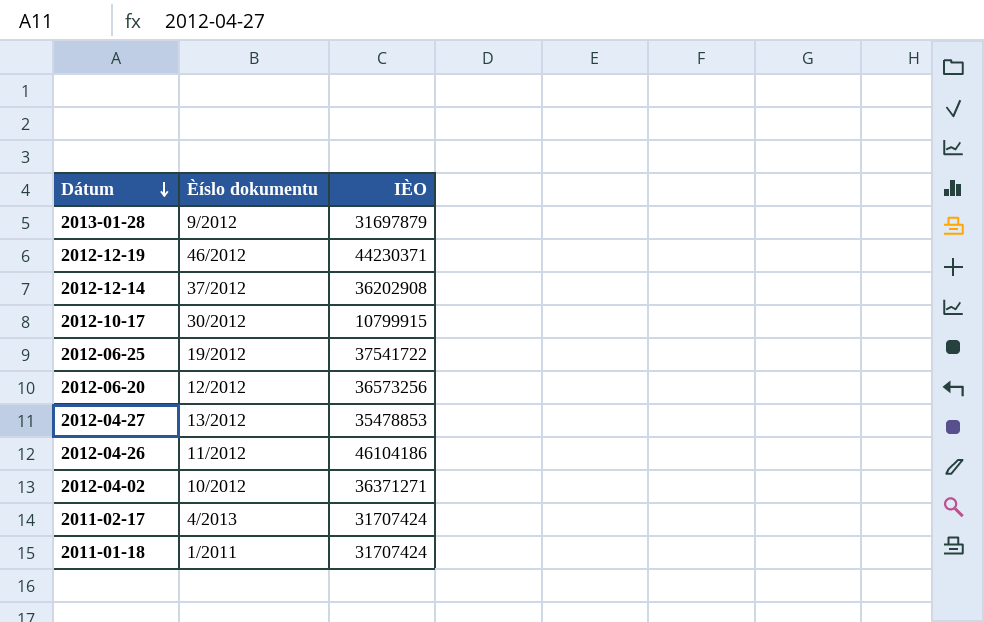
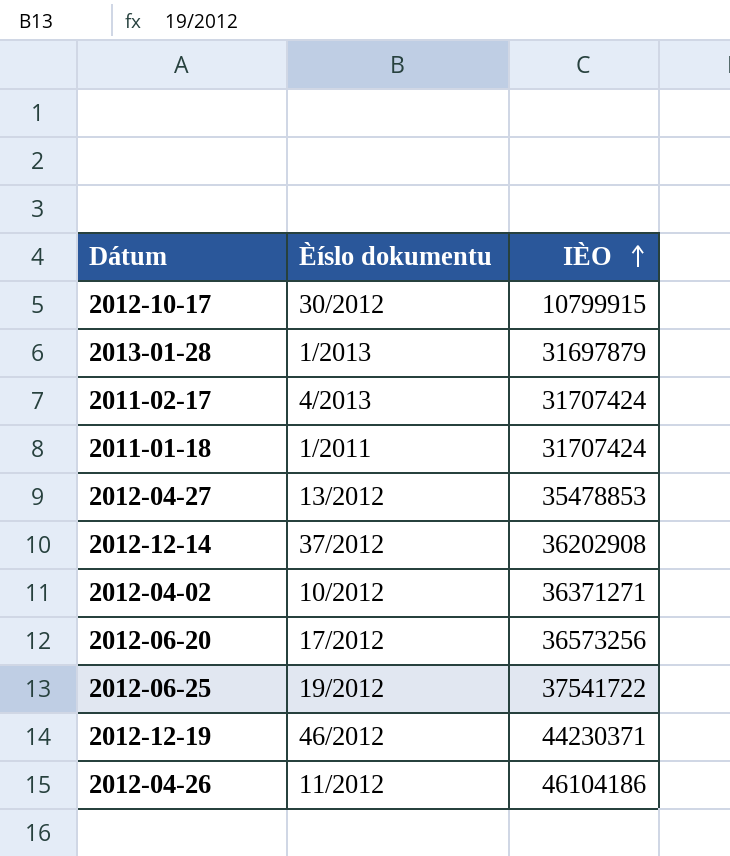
row order: Dátum descending -> IÈO ascending
2013-01-28 | Èíslo dokumentu: 9/2012 -> 1/2013
2012-06-20 | Èíslo dokumentu: 12/2012 -> 17/2012

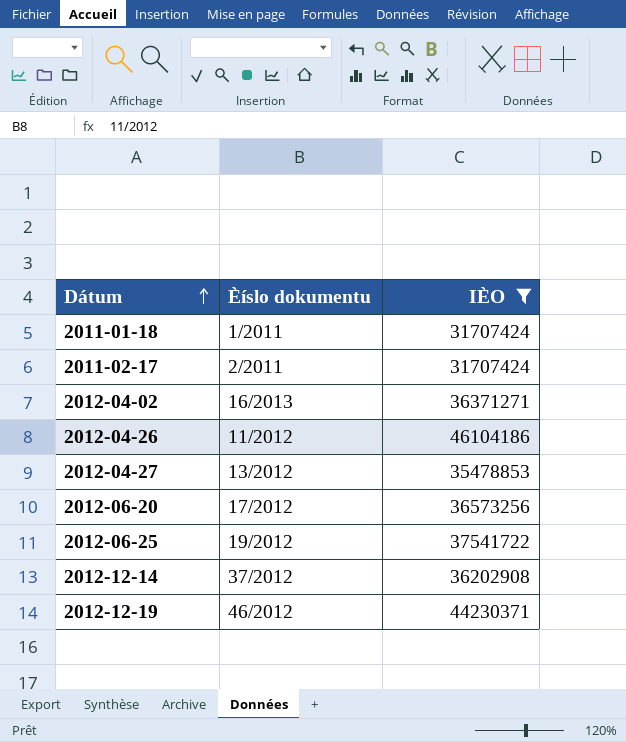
filter: none -> IÈO >= 31707424
row order: IÈO ascending -> Dátum ascending
2011-02-17 | Èíslo dokumentu: 4/2013 -> 2/2011
2012-04-02 | Èíslo dokumentu: 10/2012 -> 16/2013

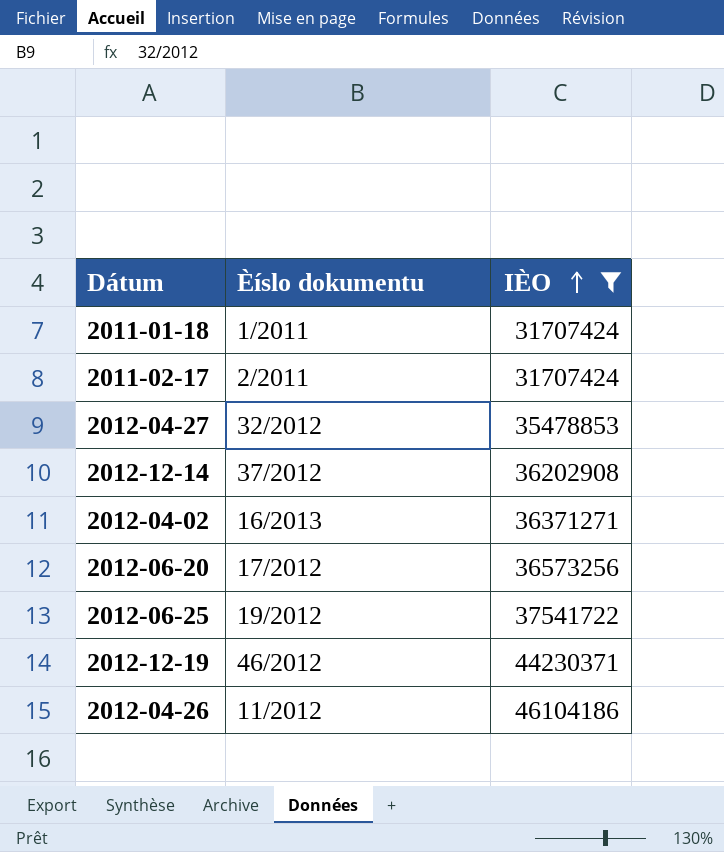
row order: Dátum ascending -> IÈO ascending
2012-04-27 | Èíslo dokumentu: 13/2012 -> 32/2012

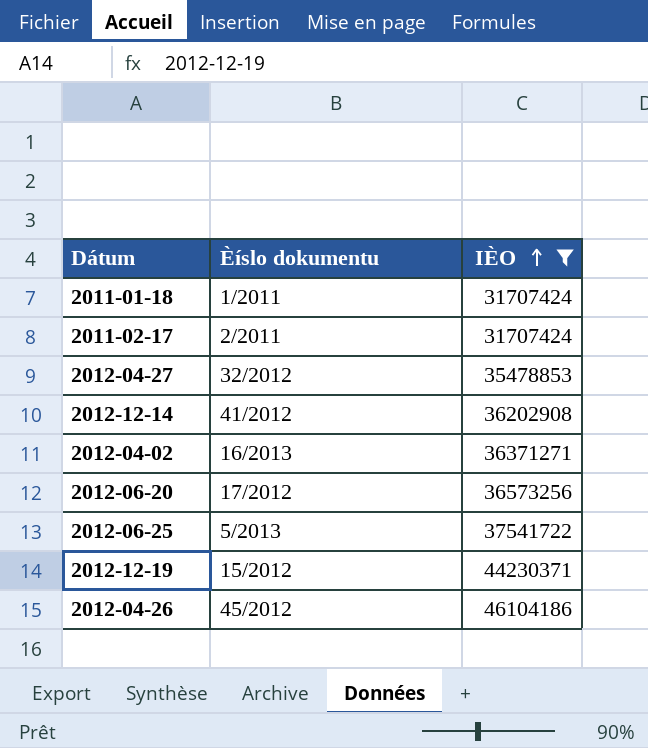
2012-12-14 | Èíslo dokumentu: 37/2012 -> 41/2012
2012-06-25 | Èíslo dokumentu: 19/2012 -> 5/2013
2012-12-19 | Èíslo dokumentu: 46/2012 -> 15/2012
2012-04-26 | Èíslo dokumentu: 11/2012 -> 45/2012

